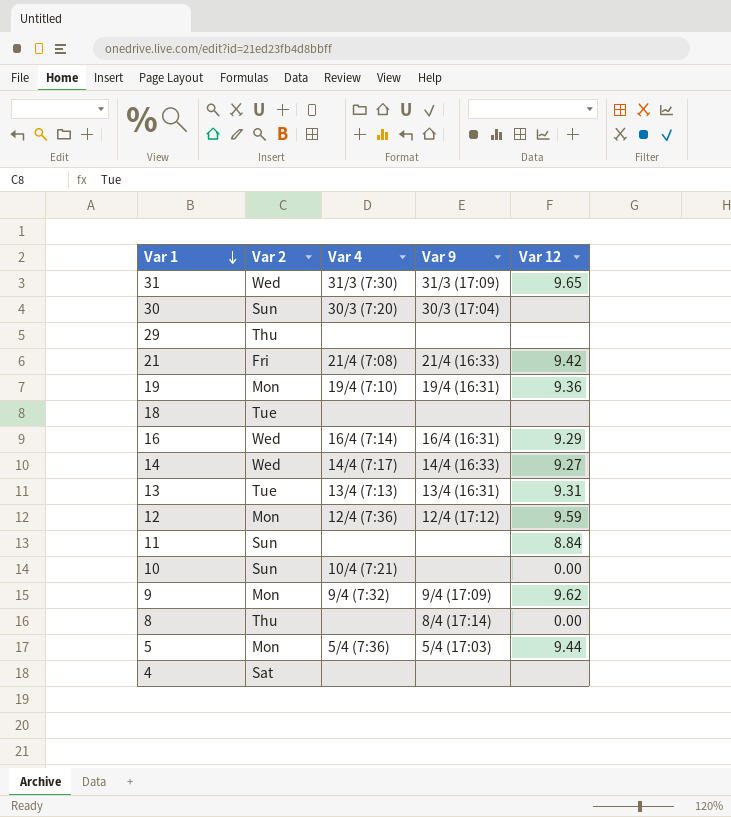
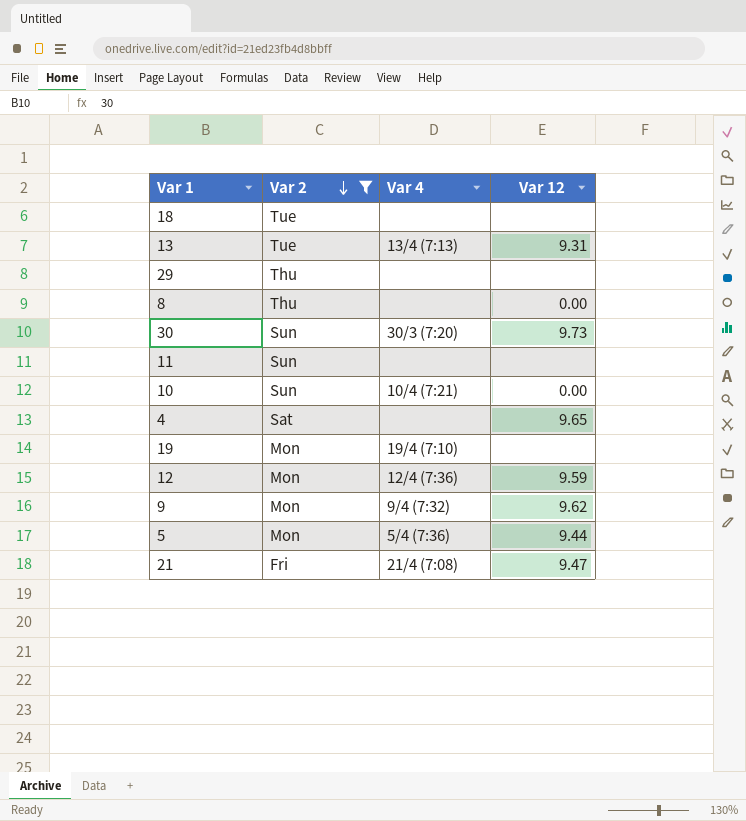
filter: none -> Var 2 != Wed
row order: Var 1 descending -> Var 2 descending
column Var 9 | position: 4 -> none
30 | Var 12: none -> 9.73
11 | Var 12: 8.84 -> none
4 | Var 12: none -> 9.65
19 | Var 12: 9.36 -> none
21 | Var 12: 9.42 -> 9.47

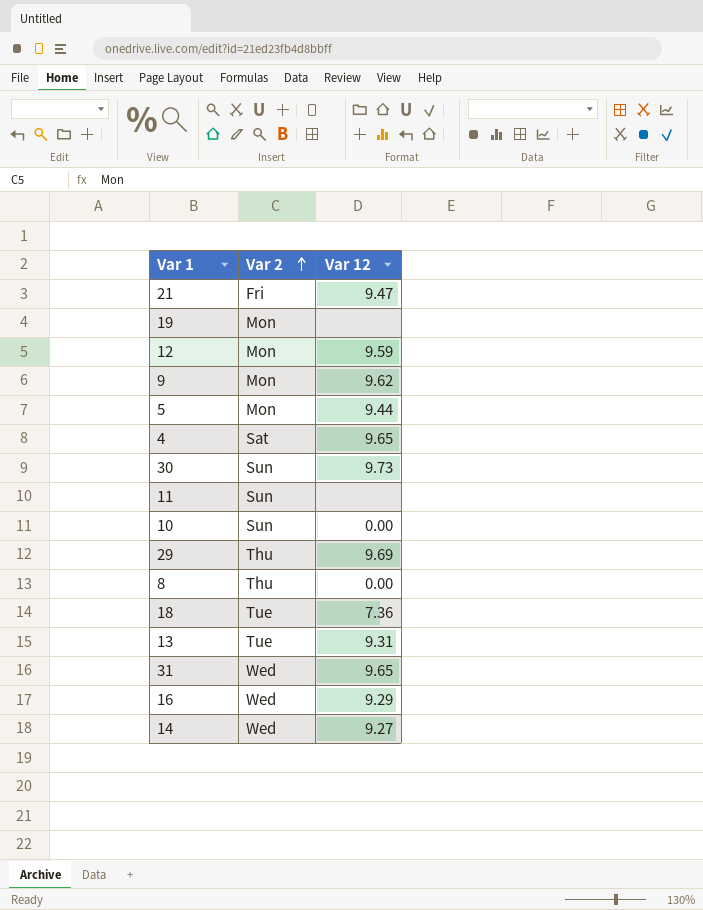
filter: Var 2 != Wed -> none
row order: Var 2 descending -> Var 2 ascending
column Var 4 | position: 3 -> none
29 | Var 12: none -> 9.69
18 | Var 12: none -> 7.36

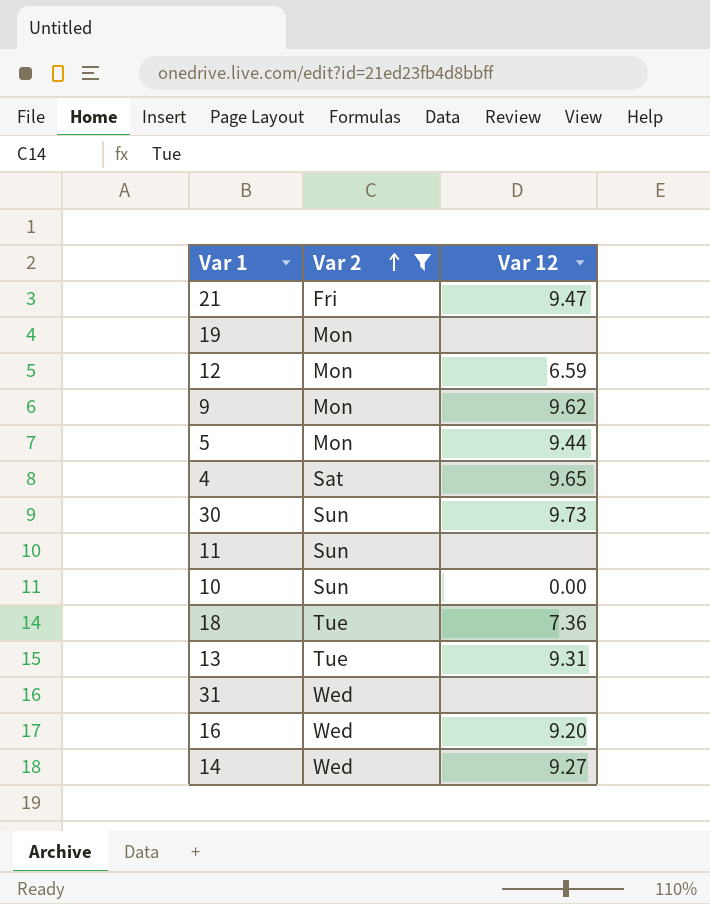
filter: none -> Var 2 != Thu
12 | Var 12: 9.59 -> 6.59
31 | Var 12: 9.65 -> none
16 | Var 12: 9.29 -> 9.20

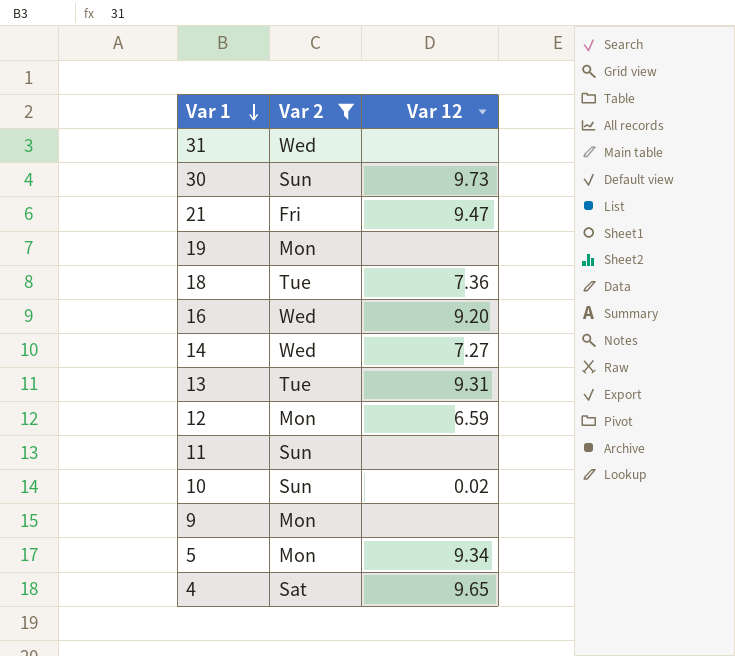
row order: Var 2 ascending -> Var 1 descending
14 | Var 12: 9.27 -> 7.27
10 | Var 12: 0.00 -> 0.02
9 | Var 12: 9.62 -> none
5 | Var 12: 9.44 -> 9.34

